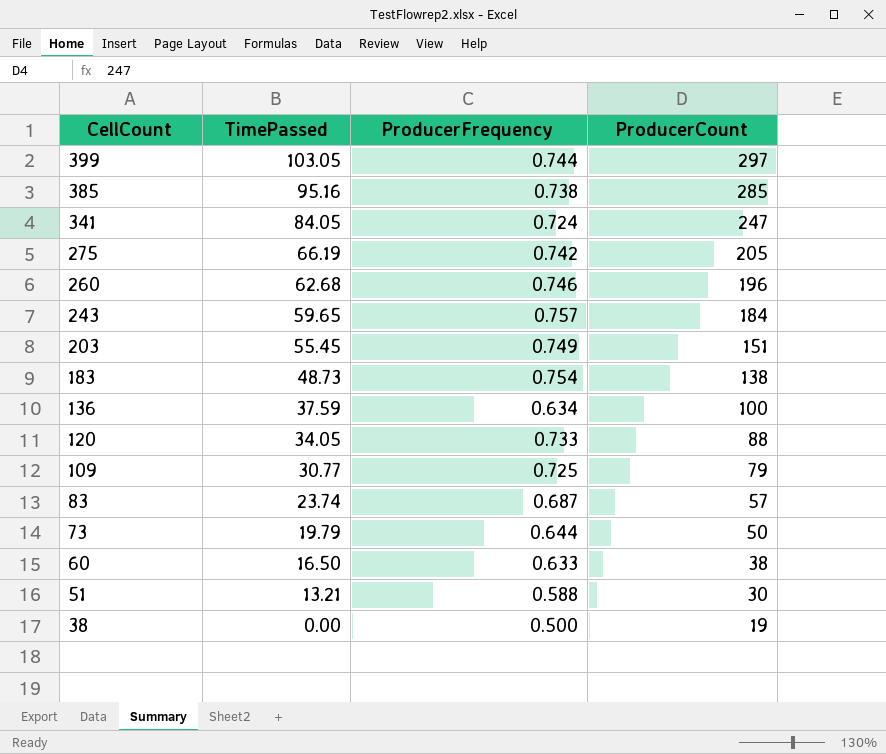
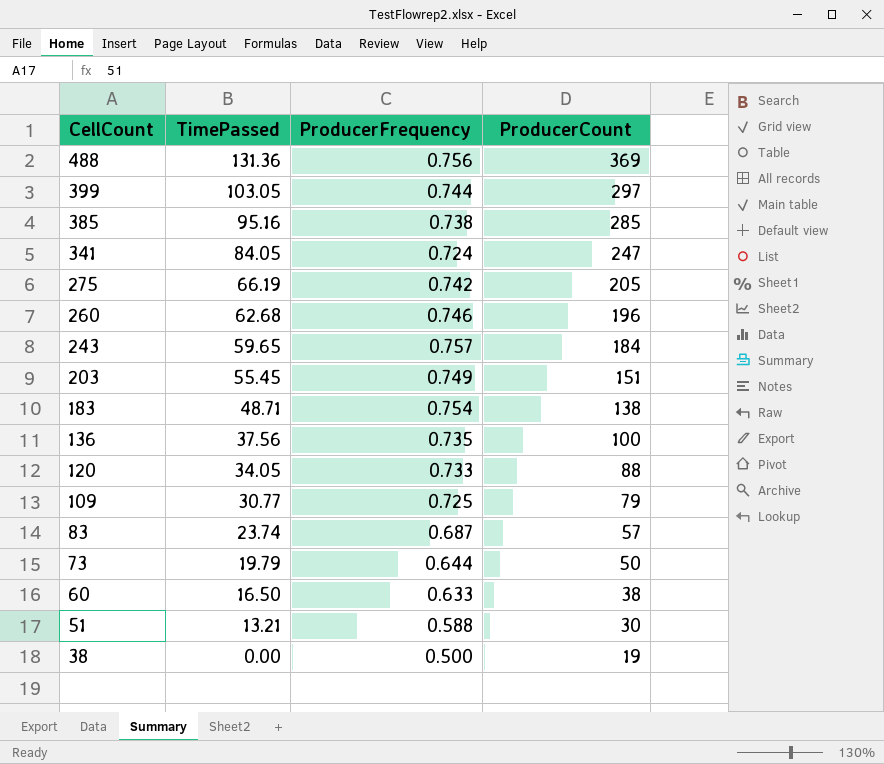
row 488: none -> 131.36 | 0.756 | 369
183 | TimePassed: 48.73 -> 48.71
136 | TimePassed: 37.59 -> 37.56
136 | ProducerFrequency: 0.634 -> 0.735

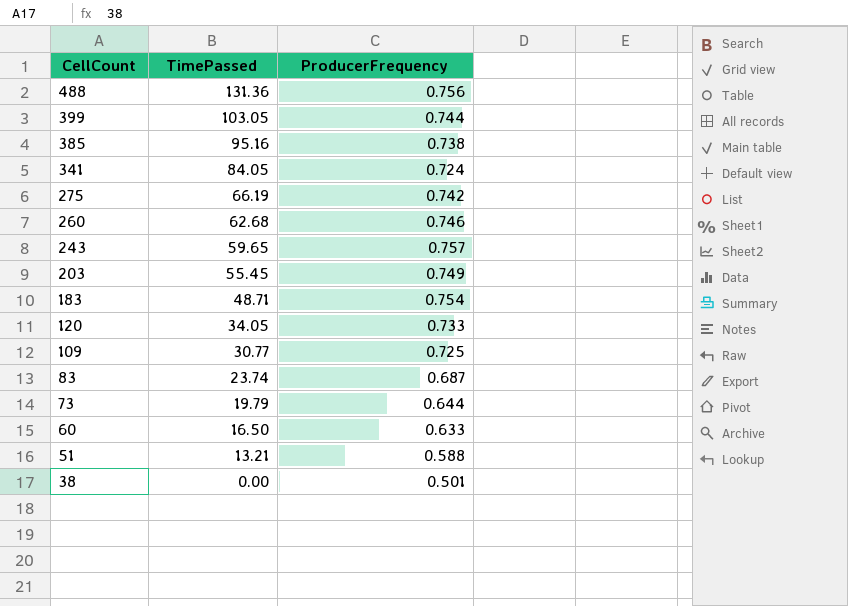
column ProducerCount | position: 4 -> none
row 136: 37.56 | 0.735 | 100 -> none
38 | ProducerFrequency: 0.500 -> 0.501

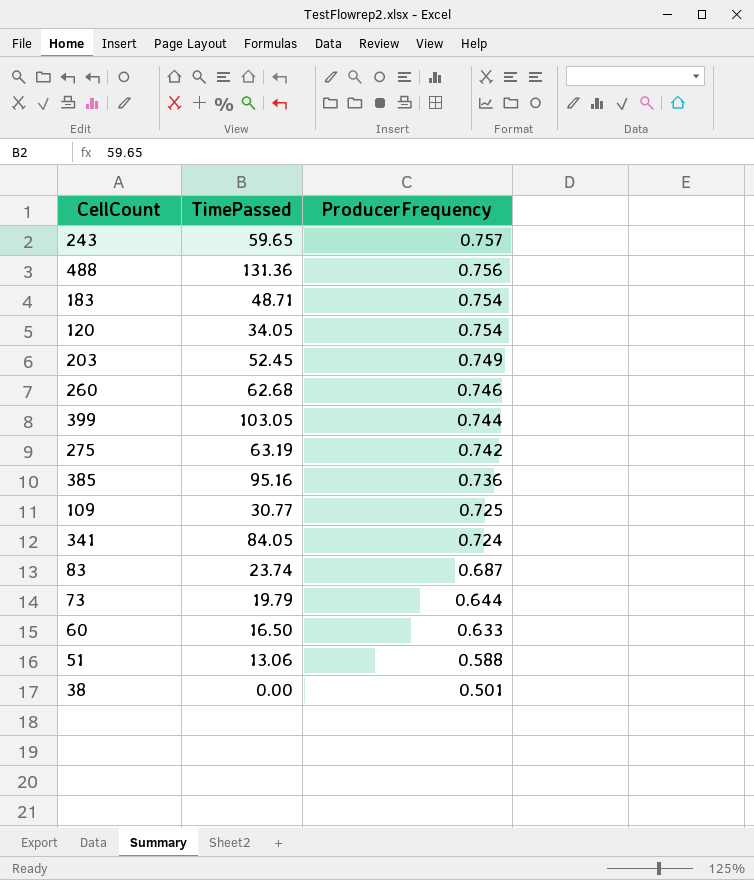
row order: CellCount descending -> ProducerFrequency descending
120 | ProducerFrequency: 0.733 -> 0.754
203 | TimePassed: 55.45 -> 52.45
275 | TimePassed: 66.19 -> 63.19
385 | ProducerFrequency: 0.738 -> 0.736
51 | TimePassed: 13.21 -> 13.06

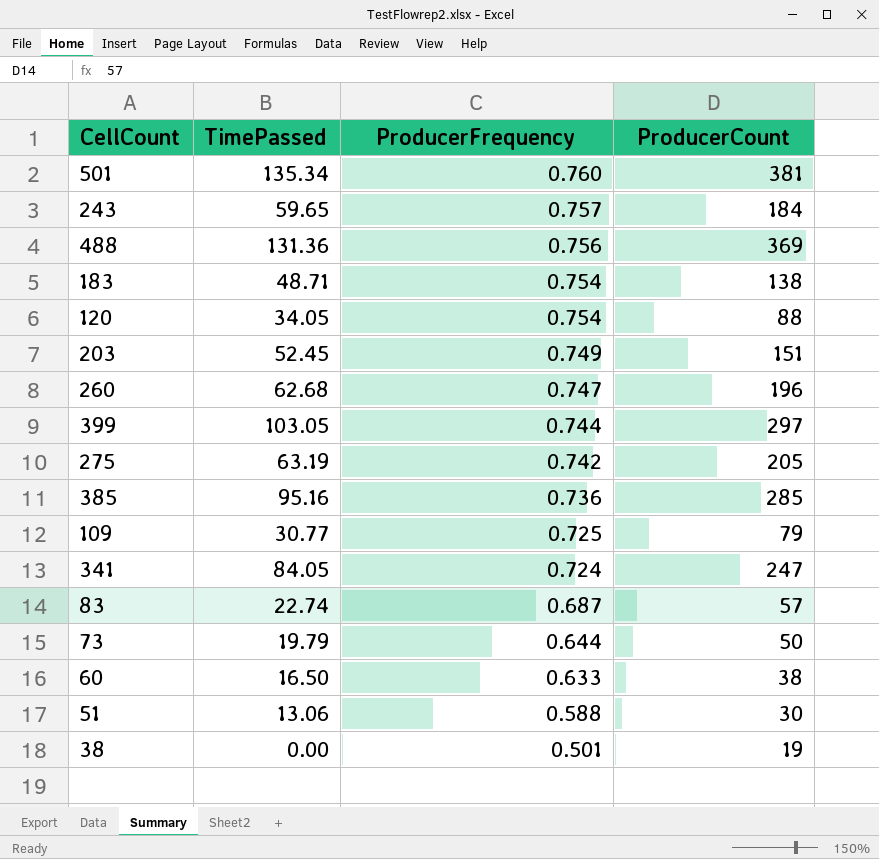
column ProducerCount | position: none -> 4
row 501: none -> 135.34 | 0.760 | 381
260 | ProducerFrequency: 0.746 -> 0.747
83 | TimePassed: 23.74 -> 22.74

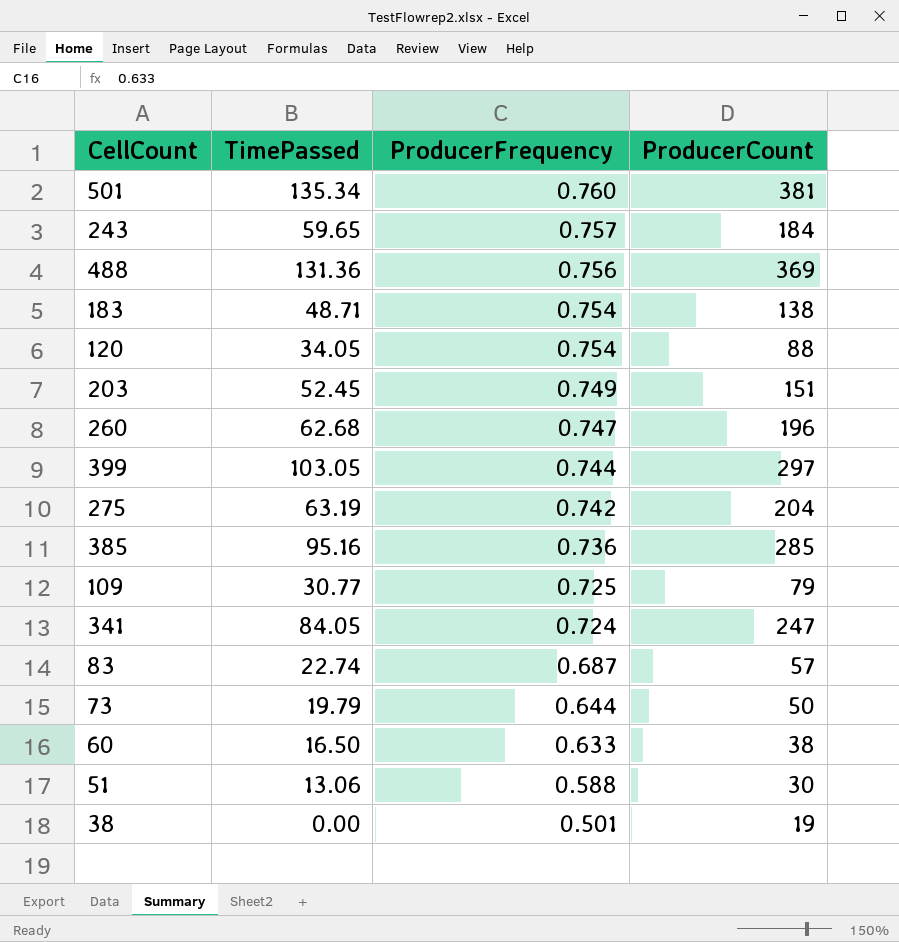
275 | ProducerCount: 205 -> 204

